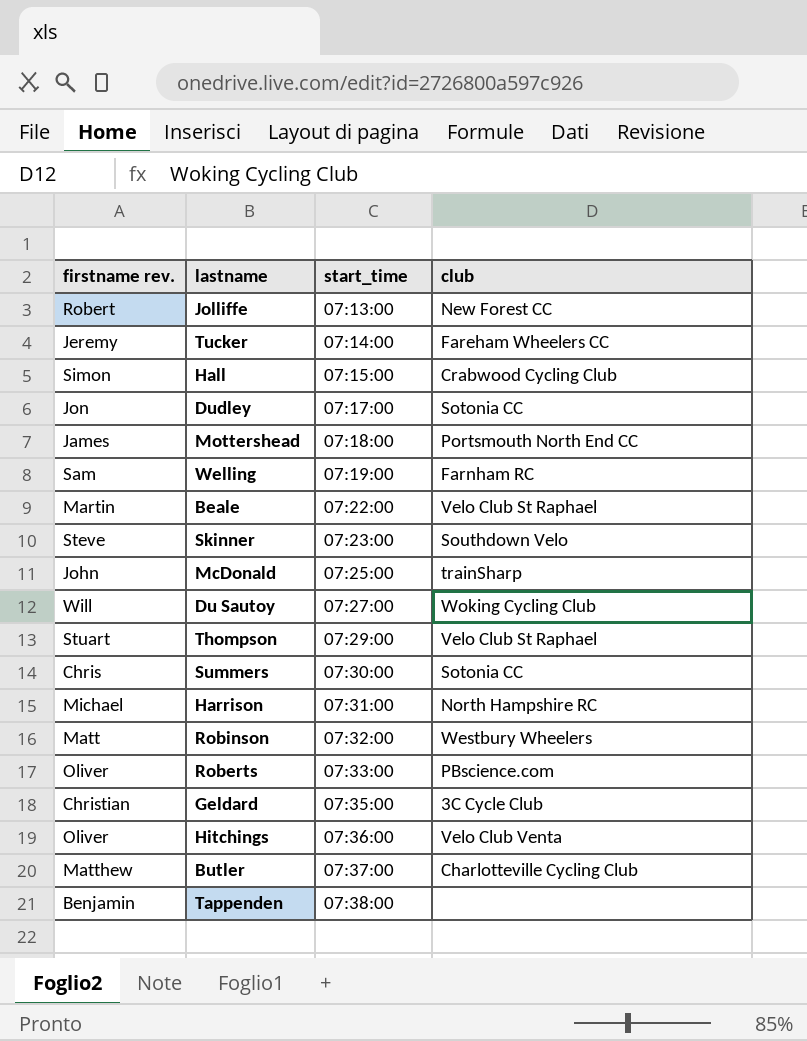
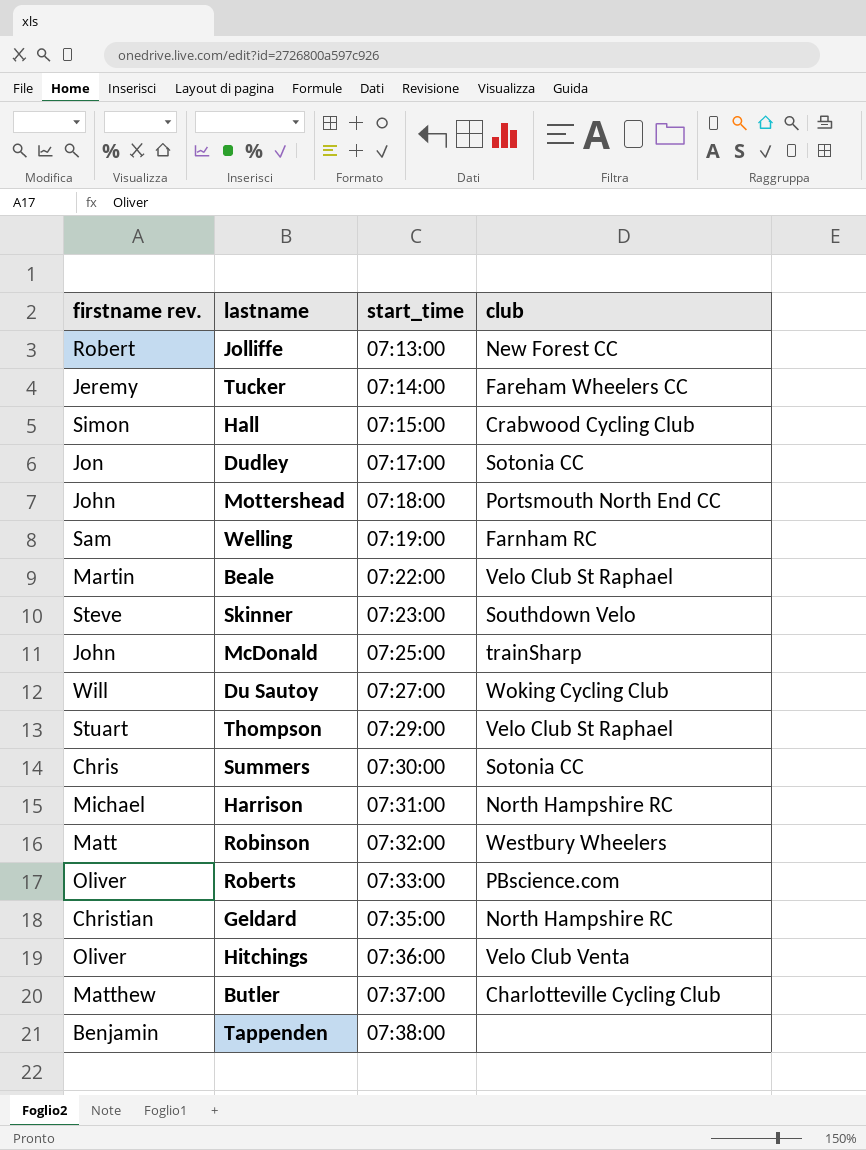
Mottershead | firstname rev.: James -> John
Geldard | club: 3C Cycle Club -> North Hampshire RC

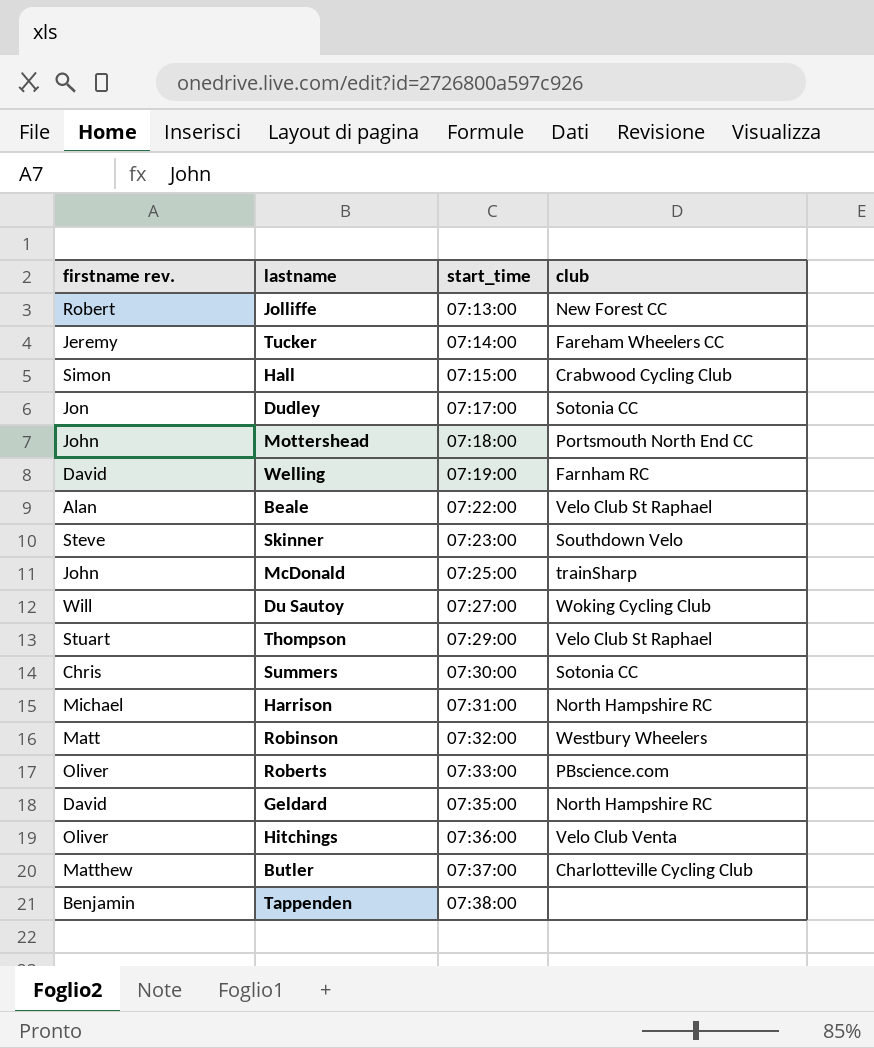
Welling | firstname rev.: Sam -> David
Beale | firstname rev.: Martin -> Alan
Geldard | firstname rev.: Christian -> David

